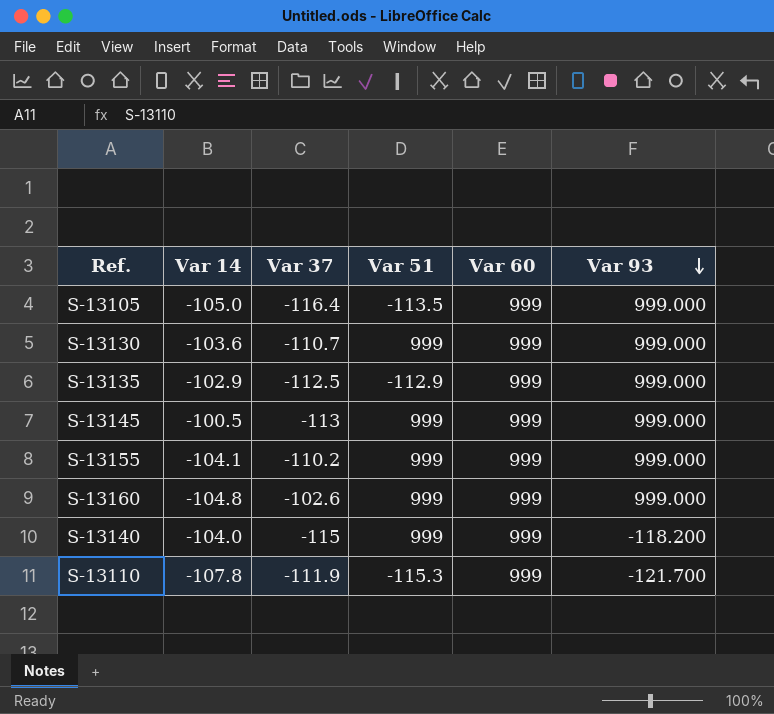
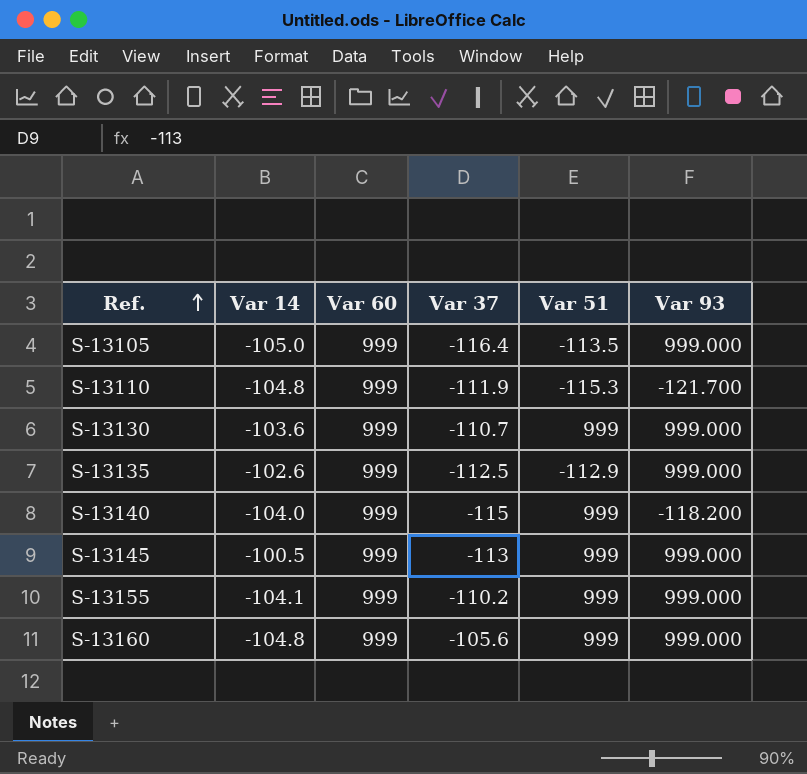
row order: Var 93 descending -> Ref. ascending
column Var 60 | position: 5 -> 3
S-13110 | Var 14: -107.8 -> -104.8
S-13135 | Var 14: -102.9 -> -102.6
S-13160 | Var 37: -102.6 -> -105.6

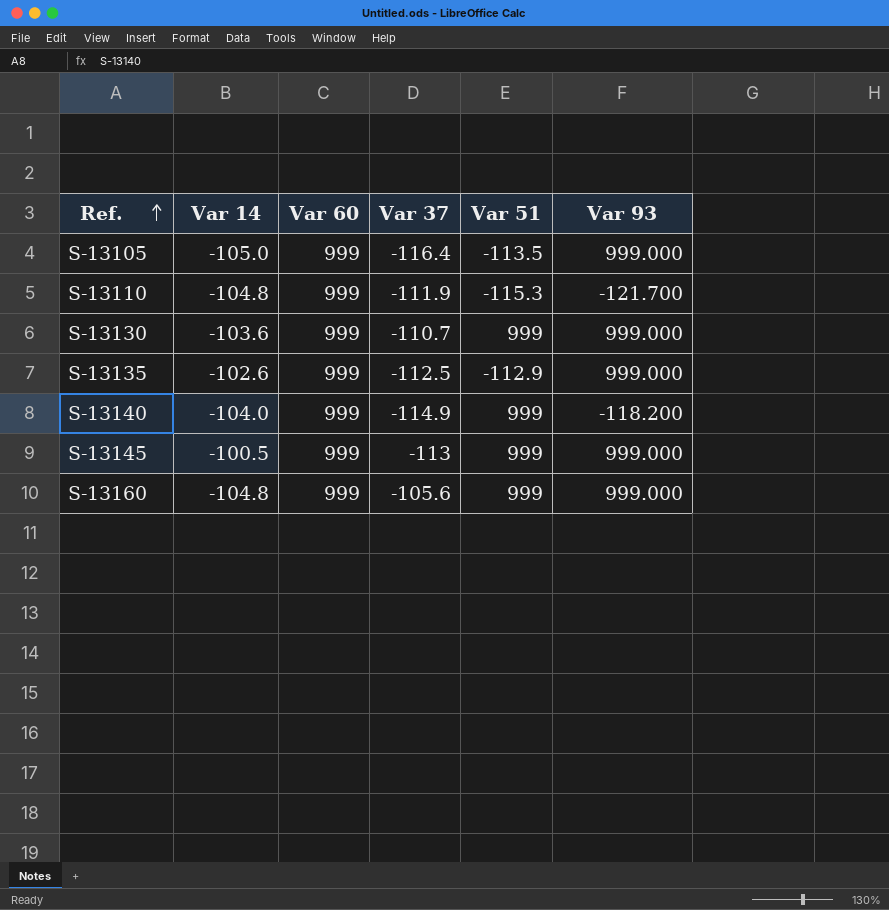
row S-13155: -104.1 | 999 | -110.2 | 999 | 999.000 -> none
S-13140 | Var 37: -115 -> -114.9

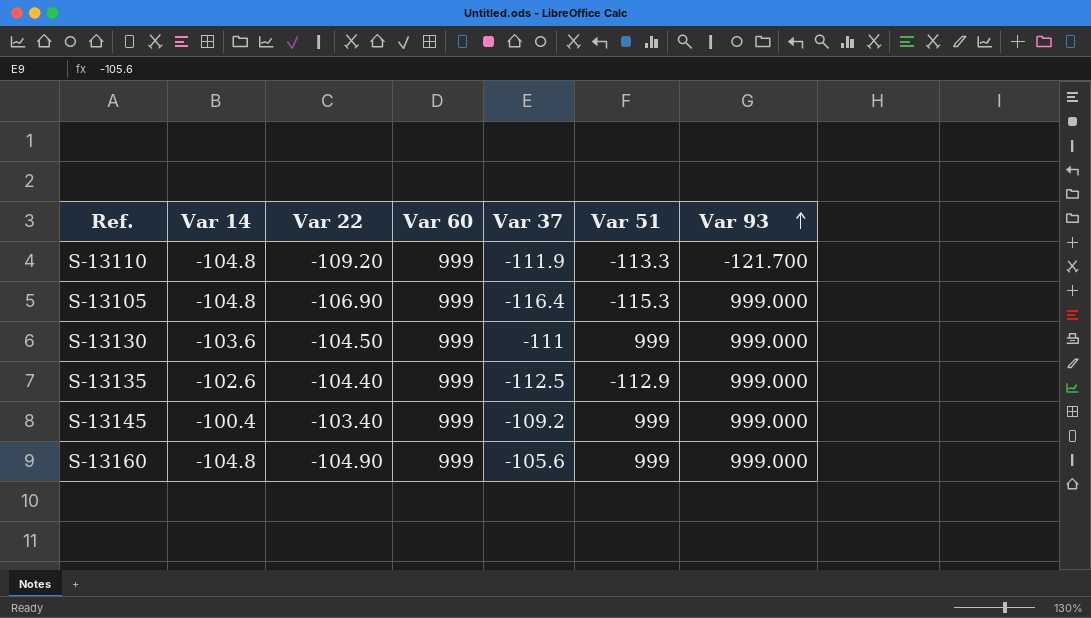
row order: Ref. ascending -> Var 93 ascending
column Var 22 | position: none -> 3
row S-13140: -104.0 | 999 | -114.9 | 999 | -118.200 -> none
S-13110 | Var 51: -115.3 -> -113.3
S-13105 | Var 14: -105.0 -> -104.8
S-13105 | Var 51: -113.5 -> -115.3
S-13130 | Var 37: -110.7 -> -111
S-13145 | Var 14: -100.5 -> -100.4
S-13145 | Var 37: -113 -> -109.2

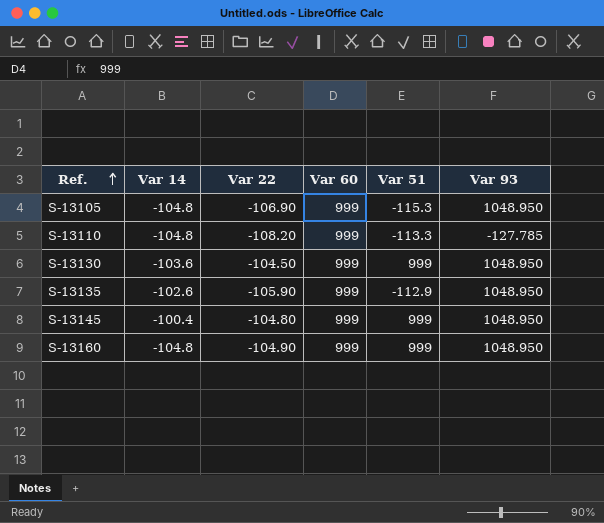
row order: Var 93 ascending -> Ref. ascending
column Var 37 | position: 5 -> none
S-13105 | Var 93: 999.000 -> 1048.950
S-13110 | Var 22: -109.20 -> -108.20
S-13110 | Var 93: -121.700 -> -127.785
S-13130 | Var 93: 999.000 -> 1048.950
S-13135 | Var 22: -104.40 -> -105.90
S-13135 | Var 93: 999.000 -> 1048.950
S-13145 | Var 22: -103.40 -> -104.80
S-13145 | Var 93: 999.000 -> 1048.950
S-13160 | Var 93: 999.000 -> 1048.950

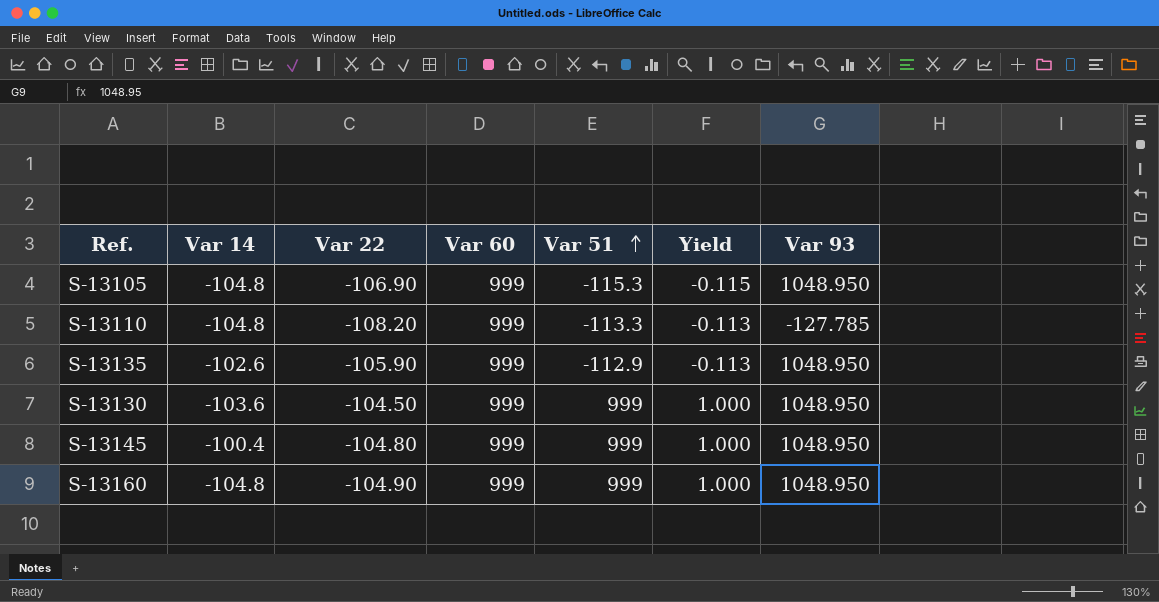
row order: Ref. ascending -> Var 51 ascending
column Yield | formula: none -> [Var 51] / [Var 60]

